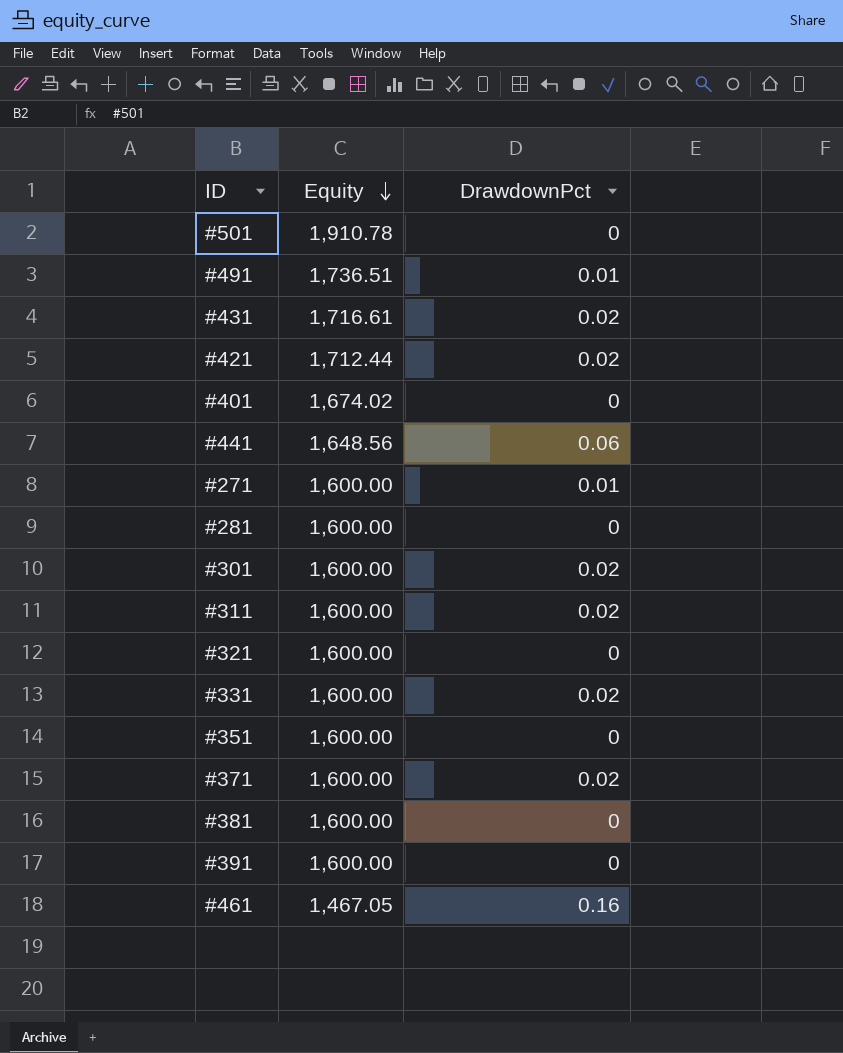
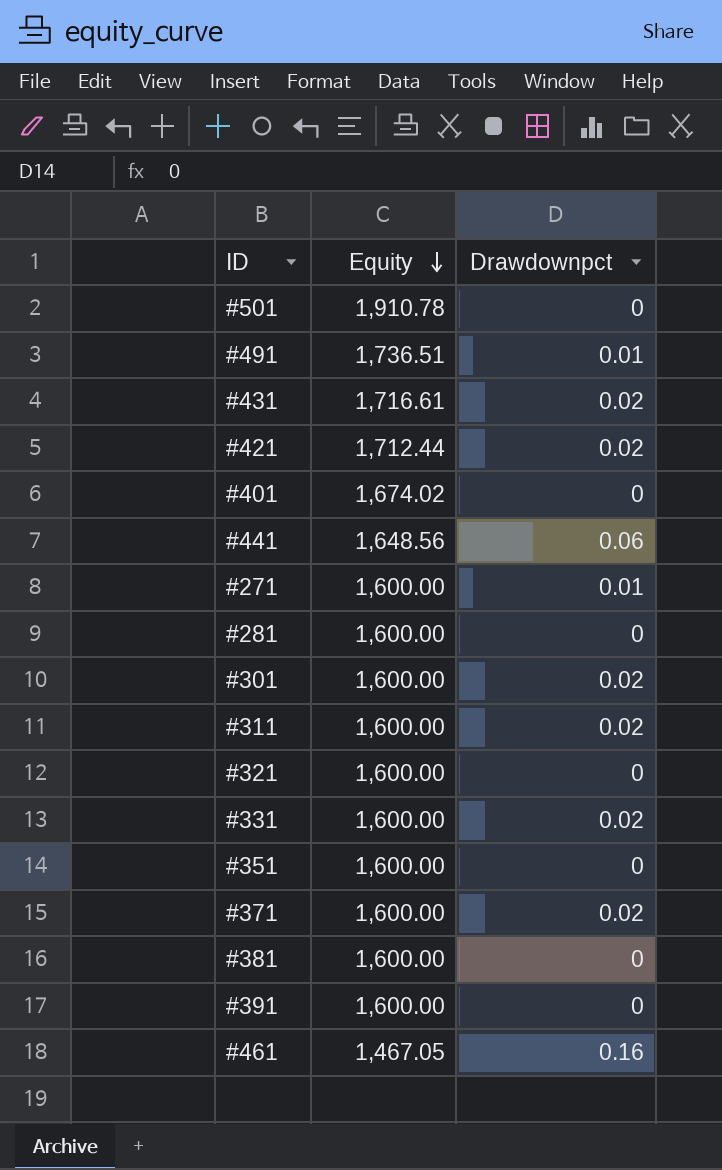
column name: DrawdownPct -> Drawdownpct

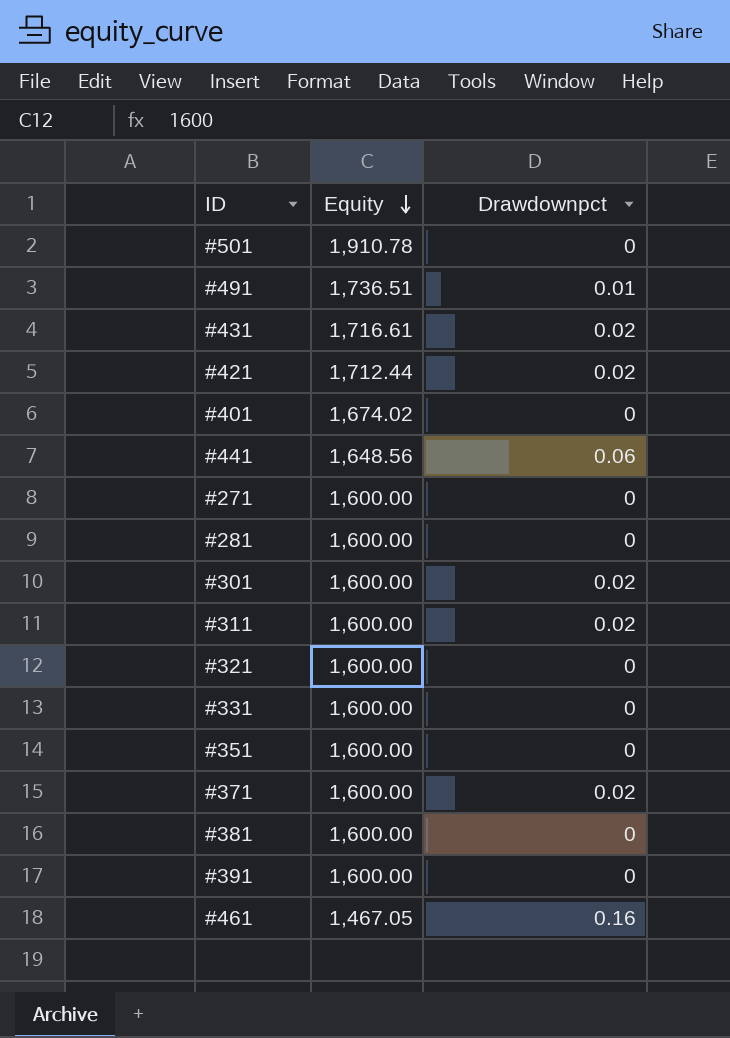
#271 | Drawdownpct: 0.01 -> 0
#331 | Drawdownpct: 0.02 -> 0

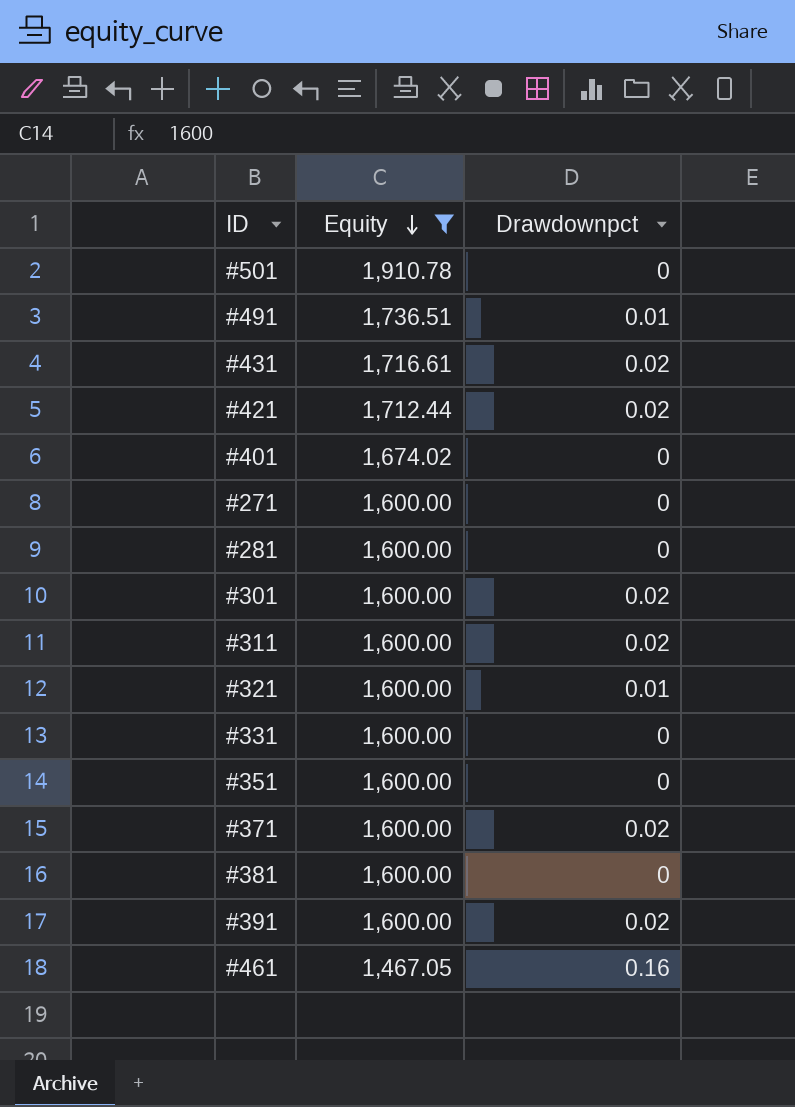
filter: none -> Equity != 1,648.56
#321 | Drawdownpct: 0 -> 0.01
#391 | Drawdownpct: 0 -> 0.02

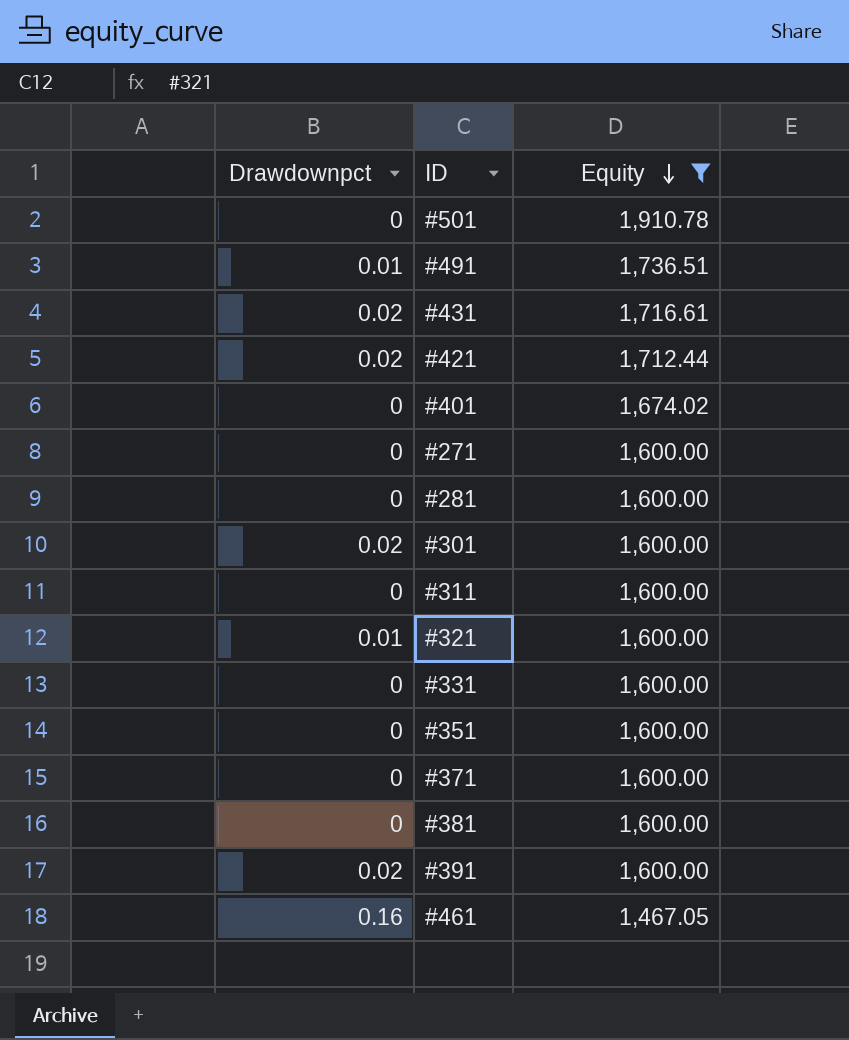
column Drawdownpct | position: 3 -> 1
#311 | Drawdownpct: 0.02 -> 0
#371 | Drawdownpct: 0.02 -> 0

